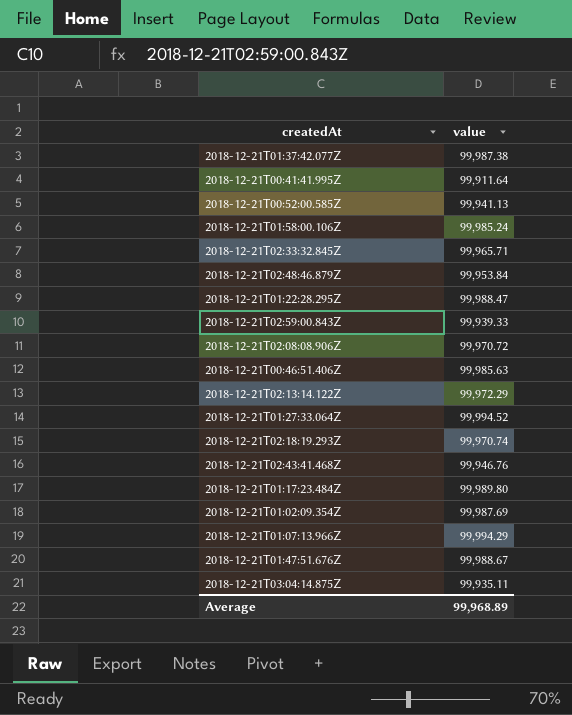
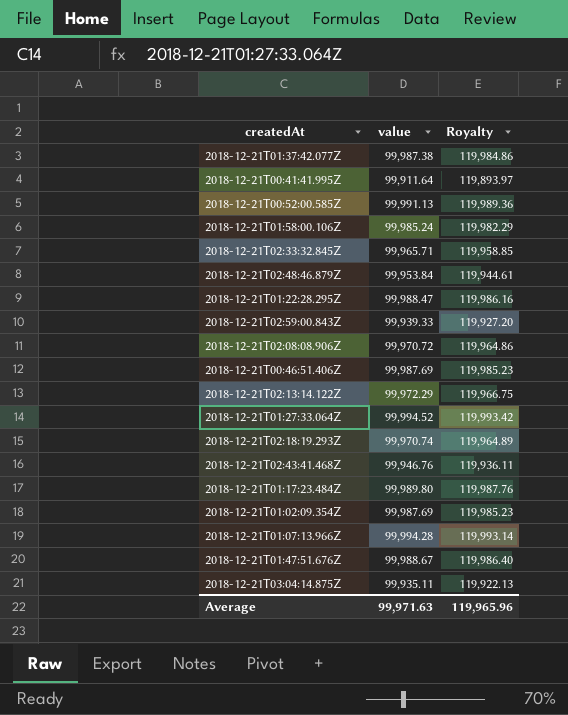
column Royalty | formula: none -> [value] * 1.2
2018-12-21T00:52:00.585Z | value: 99,941.13 -> 99,991.13
2018-12-21T00:46:51.406Z | value: 99,985.63 -> 99,987.69
2018-12-21T01:07:13.966Z | value: 99,994.29 -> 99,994.28
Average | value: 99,968.89 -> 99,971.63

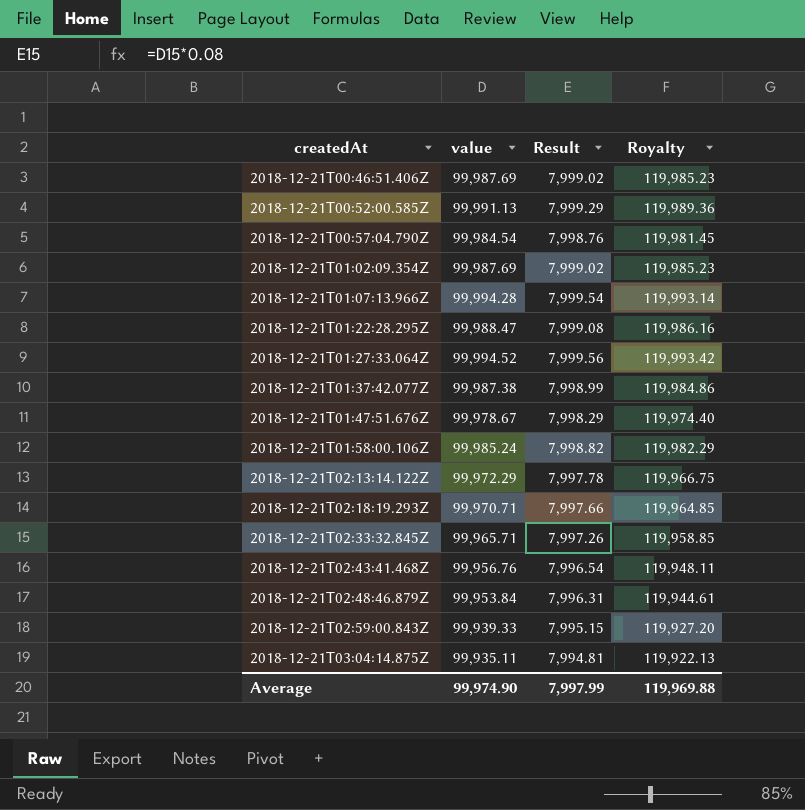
row order: none -> createdAt ascending
column Result | formula: none -> [value] * 0.08
row 2018-12-21T00:41:41.995Z: 99,911.64 | 119,893.97 -> none
row 2018-12-21T02:08:08.906Z: 99,970.72 | 119,964.86 -> none
row 2018-12-21T01:17:23.484Z: 99,989.80 | 119,987.76 -> none
row 2018-12-21T00:57:04.790Z: none -> 99,984.54 | 7,998.76 | 119,981.45
2018-12-21T01:47:51.676Z | value: 99,988.67 -> 99,978.67
2018-12-21T01:47:51.676Z | Royalty: 119,986.40 -> 119,974.40
2018-12-21T02:18:19.293Z | value: 99,970.74 -> 99,970.71
2018-12-21T02:18:19.293Z | Royalty: 119,964.89 -> 119,964.85
2018-12-21T02:43:41.468Z | value: 99,946.76 -> 99,956.76
2018-12-21T02:43:41.468Z | Royalty: 119,936.11 -> 119,948.11
Average | value: 99,971.63 -> 99,974.90
Average | Royalty: 119,965.96 -> 119,969.88

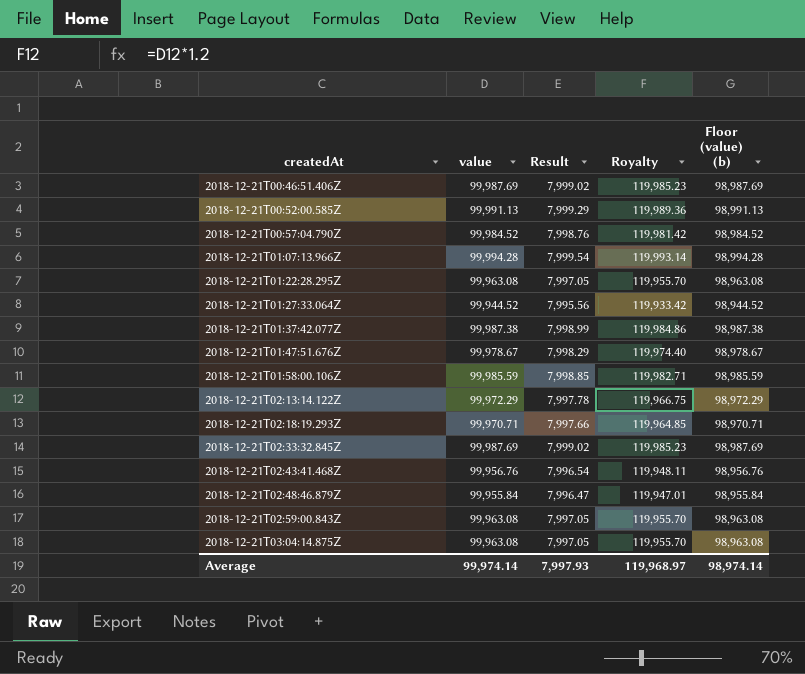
column Floor (value) (b) | formula: none -> [value] - 1000
row 2018-12-21T01:02:09.354Z: 99,987.69 | 7,999.02 | 119,985.23 -> none
2018-12-21T00:57:04.790Z | value: 99,984.54 -> 99,984.52
2018-12-21T00:57:04.790Z | Royalty: 119,981.45 -> 119,981.42
2018-12-21T01:22:28.295Z | value: 99,988.47 -> 99,963.08
2018-12-21T01:22:28.295Z | Result: 7,999.08 -> 7,997.05
2018-12-21T01:22:28.295Z | Royalty: 119,986.16 -> 119,955.70
2018-12-21T01:27:33.064Z | value: 99,994.52 -> 99,944.52
2018-12-21T01:27:33.064Z | Result: 7,999.56 -> 7,995.56
2018-12-21T01:27:33.064Z | Royalty: 119,993.42 -> 119,933.42
2018-12-21T01:58:00.106Z | value: 99,985.24 -> 99,985.59
2018-12-21T01:58:00.106Z | Result: 7,998.82 -> 7,998.85
2018-12-21T01:58:00.106Z | Royalty: 119,982.29 -> 119,982.71
2018-12-21T02:33:32.845Z | value: 99,965.71 -> 99,987.69
2018-12-21T02:33:32.845Z | Result: 7,997.26 -> 7,999.02
2018-12-21T02:33:32.845Z | Royalty: 119,958.85 -> 119,985.23
2018-12-21T02:48:46.879Z | value: 99,953.84 -> 99,955.84
2018-12-21T02:48:46.879Z | Result: 7,996.31 -> 7,996.47
2018-12-21T02:48:46.879Z | Royalty: 119,944.61 -> 119,947.01
2018-12-21T02:59:00.843Z | value: 99,939.33 -> 99,963.08
2018-12-21T02:59:00.843Z | Result: 7,995.15 -> 7,997.05
2018-12-21T02:59:00.843Z | Royalty: 119,927.20 -> 119,955.70
2018-12-21T03:04:14.875Z | value: 99,935.11 -> 99,963.08
2018-12-21T03:04:14.875Z | Result: 7,994.81 -> 7,997.05
2018-12-21T03:04:14.875Z | Royalty: 119,922.13 -> 119,955.70
Average | value: 99,974.90 -> 99,974.14
Average | Result: 7,997.99 -> 7,997.93
Average | Royalty: 119,969.88 -> 119,968.97

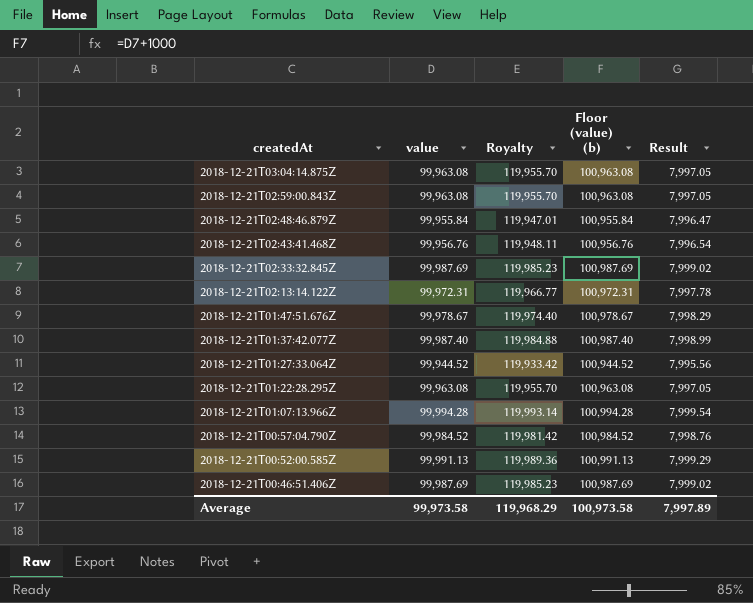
row order: createdAt ascending -> createdAt descending
column Floor (value) (b) | formula: [value] - 1000 -> [value] + 1000
column Result | position: 3 -> 5
row 2018-12-21T01:58:00.106Z: 99,985.59 | 7,998.85 | 119,982.71 | 98,985.59 -> none
row 2018-12-21T02:18:19.293Z: 99,970.71 | 7,997.66 | 119,964.85 | 98,970.71 -> none
2018-12-21T02:13:14.122Z | value: 99,972.29 -> 99,972.31
2018-12-21T02:13:14.122Z | Royalty: 119,966.75 -> 119,966.77
2018-12-21T01:37:42.077Z | value: 99,987.38 -> 99,987.40
2018-12-21T01:37:42.077Z | Royalty: 119,984.86 -> 119,984.88
Average | value: 99,974.14 -> 99,973.58
Average | Royalty: 119,968.97 -> 119,968.29
Average | Floor (value) (b): 98,974.14 -> 100,973.58
Average | Result: 7,997.93 -> 7,997.89

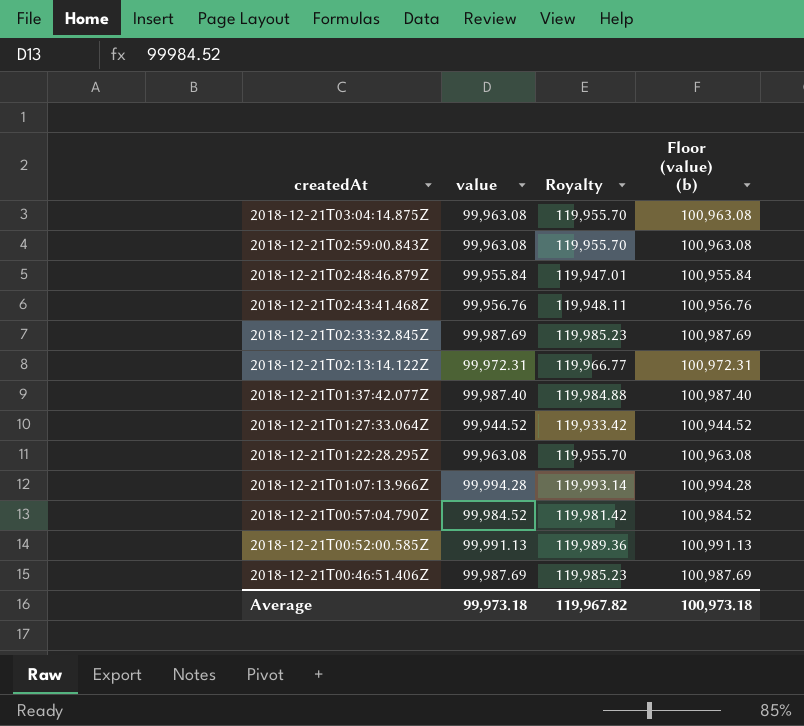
column Result | formula: [value] * 0.08 -> none
row 2018-12-21T01:47:51.676Z: 99,978.67 | 119,974.40 | 100,978.67 | 7,998.29 -> none
Average | value: 99,973.58 -> 99,973.18
Average | Royalty: 119,968.29 -> 119,967.82
Average | Floor (value) (b): 100,973.58 -> 100,973.18

